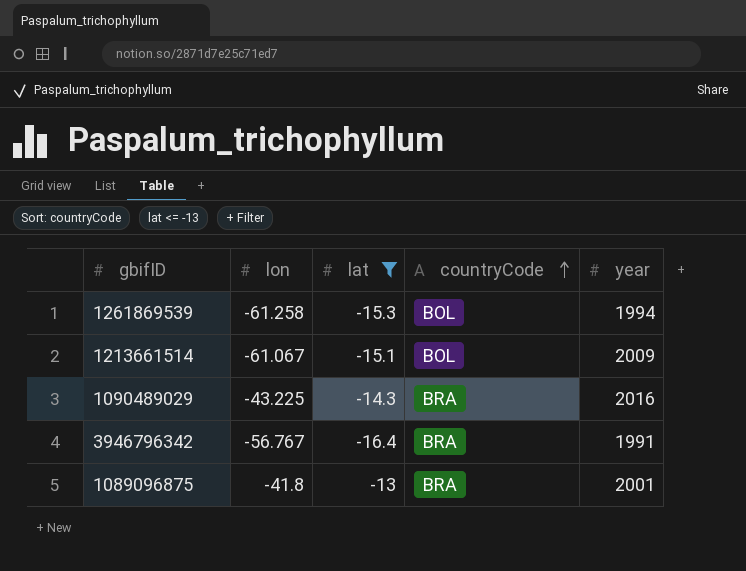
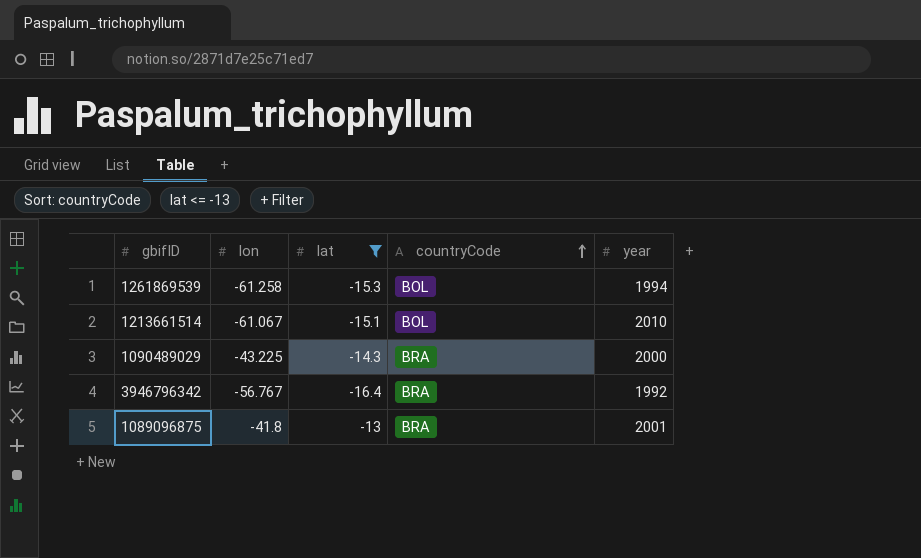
1213661514 | year: 2009 -> 2010
1090489029 | year: 2016 -> 2000
3946796342 | year: 1991 -> 1992

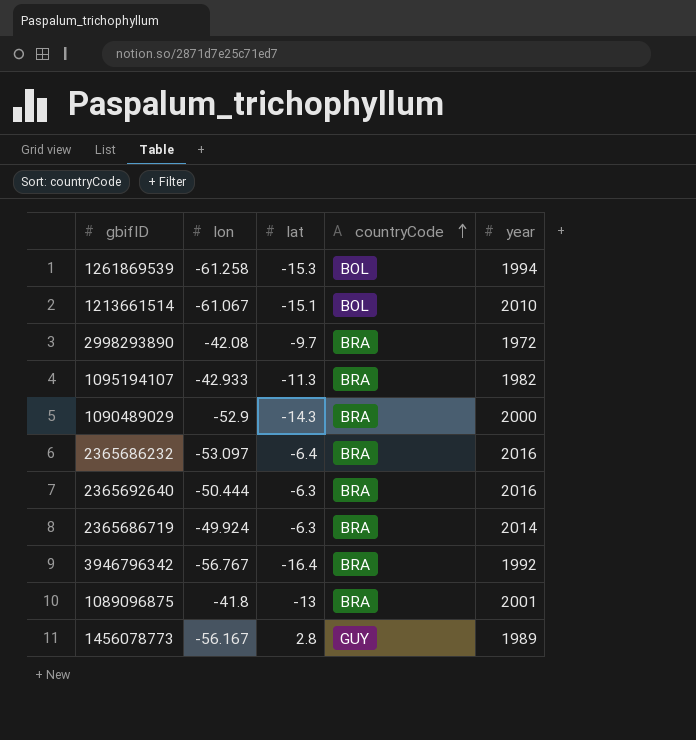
filter: lat <= -13 -> none
1090489029 | lon: -43.225 -> -52.9

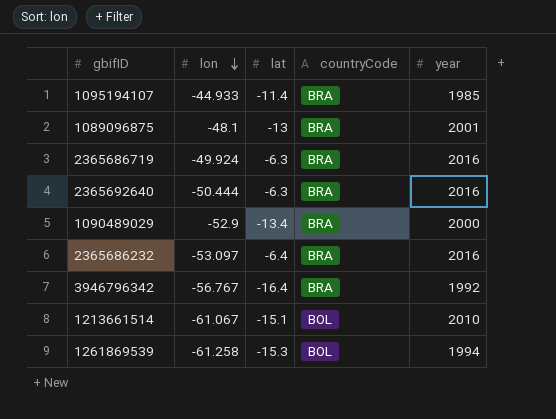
row order: countryCode ascending -> lon descending
row 2998293890: -42.08 | -9.7 | BRA | 1972 -> none
row 1456078773: -56.167 | 2.8 | GUY | 1989 -> none
1095194107 | lon: -42.933 -> -44.933
1095194107 | lat: -11.3 -> -11.4
1095194107 | year: 1982 -> 1985
1089096875 | lon: -41.8 -> -48.1
2365686719 | year: 2014 -> 2016
1090489029 | lat: -14.3 -> -13.4

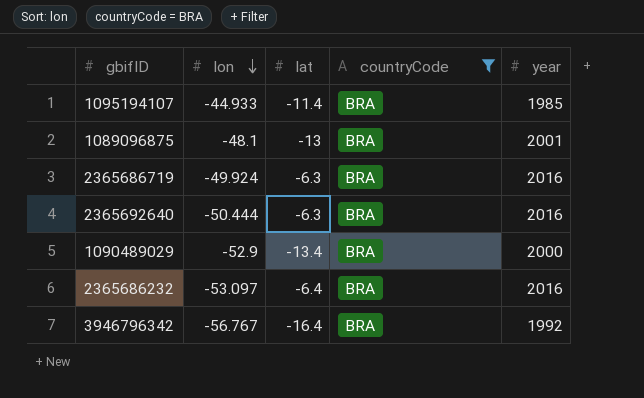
filter: none -> countryCode = BRA

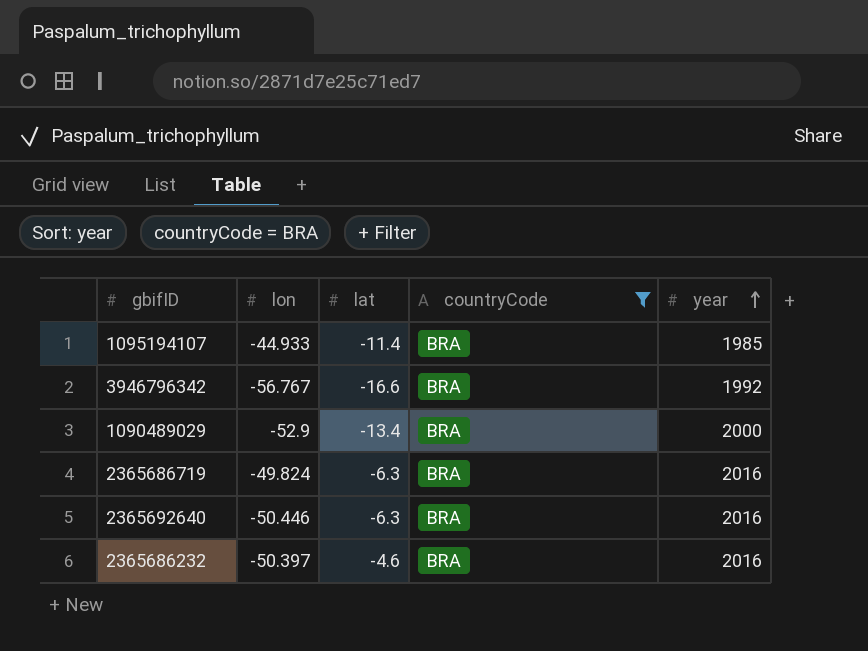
row order: lon descending -> year ascending
row 1089096875: -48.1 | -13 | BRA | 2001 -> none
3946796342 | lat: -16.4 -> -16.6
2365686719 | lon: -49.924 -> -49.824
2365692640 | lon: -50.444 -> -50.446
2365686232 | lon: -53.097 -> -50.397
2365686232 | lat: -6.4 -> -4.6

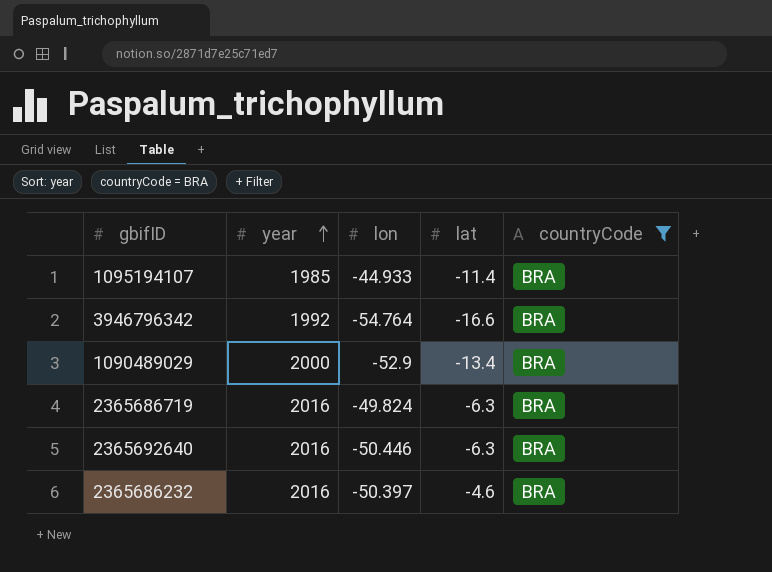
column year | position: 5 -> 2
3946796342 | lon: -56.767 -> -54.764

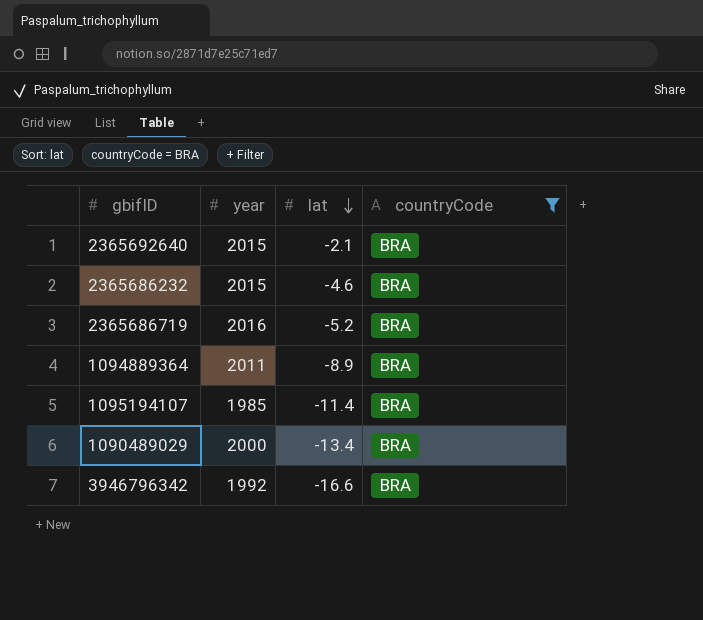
row order: year ascending -> lat descending
column lon | position: 3 -> none
2365692640 | year: 2016 -> 2015
2365692640 | lat: -6.3 -> -2.1
2365686232 | year: 2016 -> 2015
2365686719 | lat: -6.3 -> -5.2
row 1094889364: none -> 2011 | -8.9 | BRA

